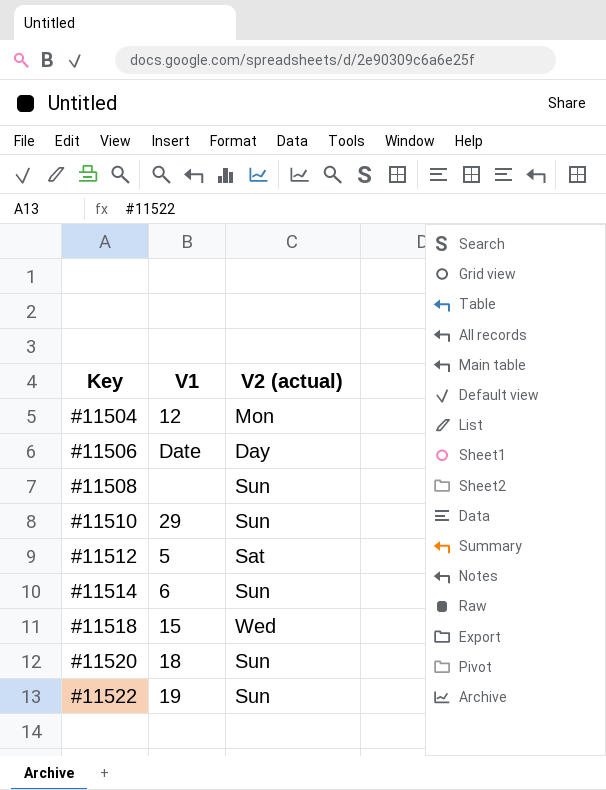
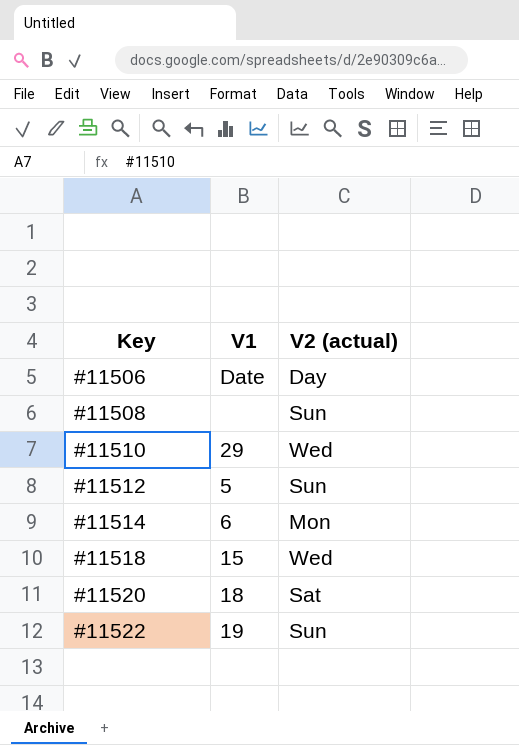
row #11504: 12 | Mon -> none
#11510 | V2 (actual): Sun -> Wed
#11512 | V2 (actual): Sat -> Sun
#11514 | V2 (actual): Sun -> Mon
#11520 | V2 (actual): Sun -> Sat

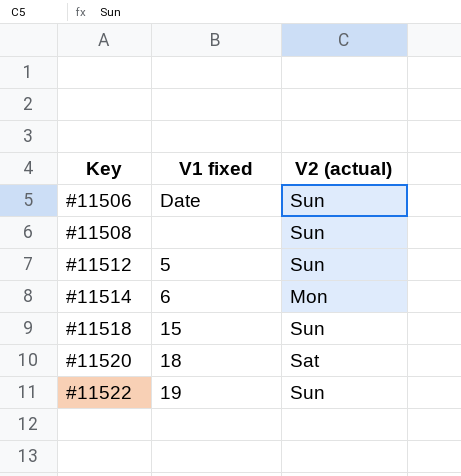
column name: V1 -> V1 fixed
row #11510: 29 | Wed -> none
#11506 | V2 (actual): Day -> Sun
#11518 | V2 (actual): Wed -> Sun

